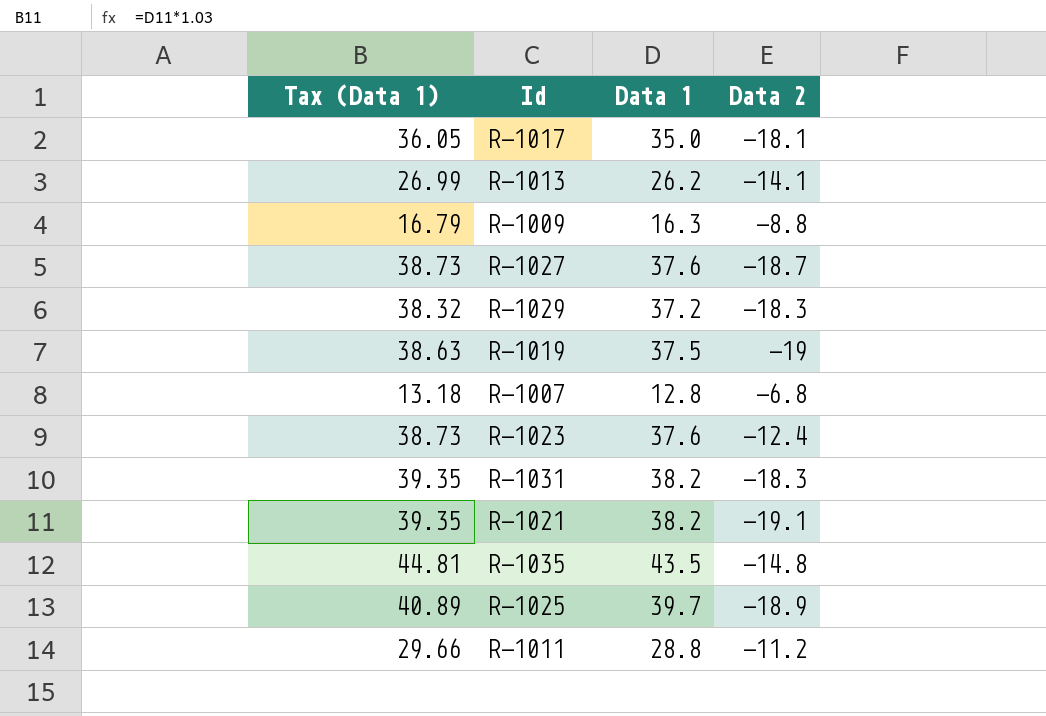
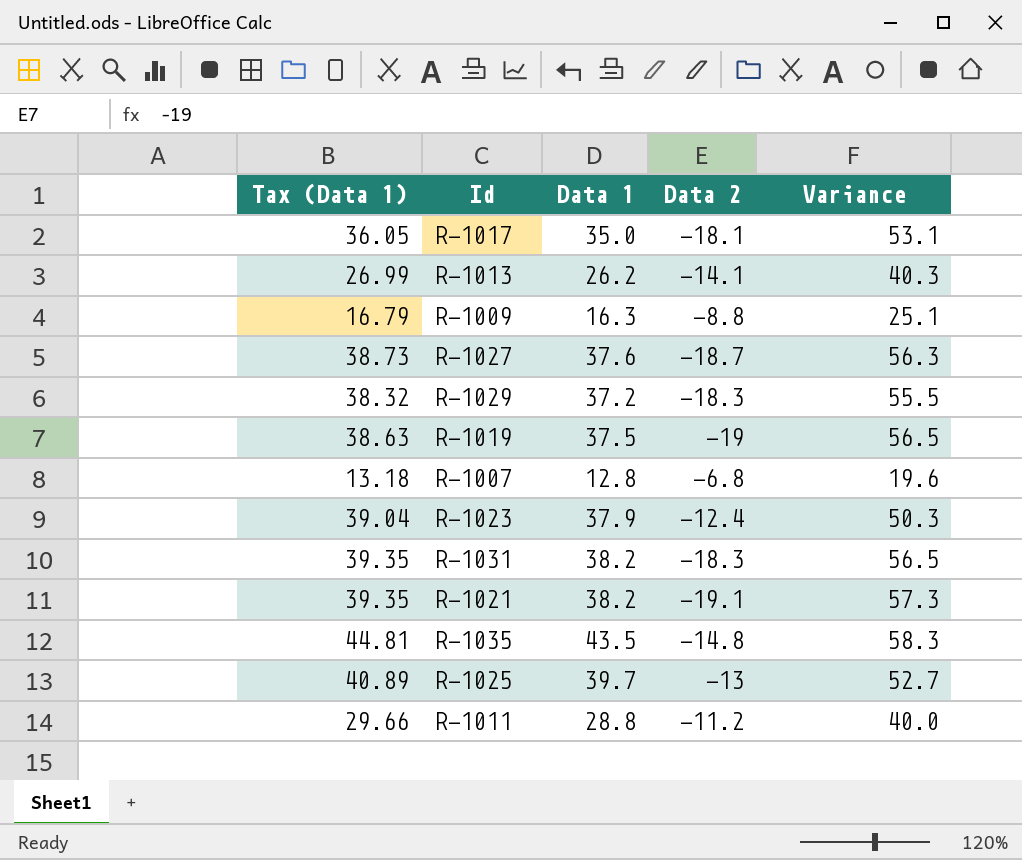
column Variance | formula: none -> [Data 1] - [Data 2]
R-1023 | Tax (Data 1): 38.73 -> 39.04
R-1023 | Data 1: 37.6 -> 37.9
R-1025 | Data 2: -18.9 -> -13

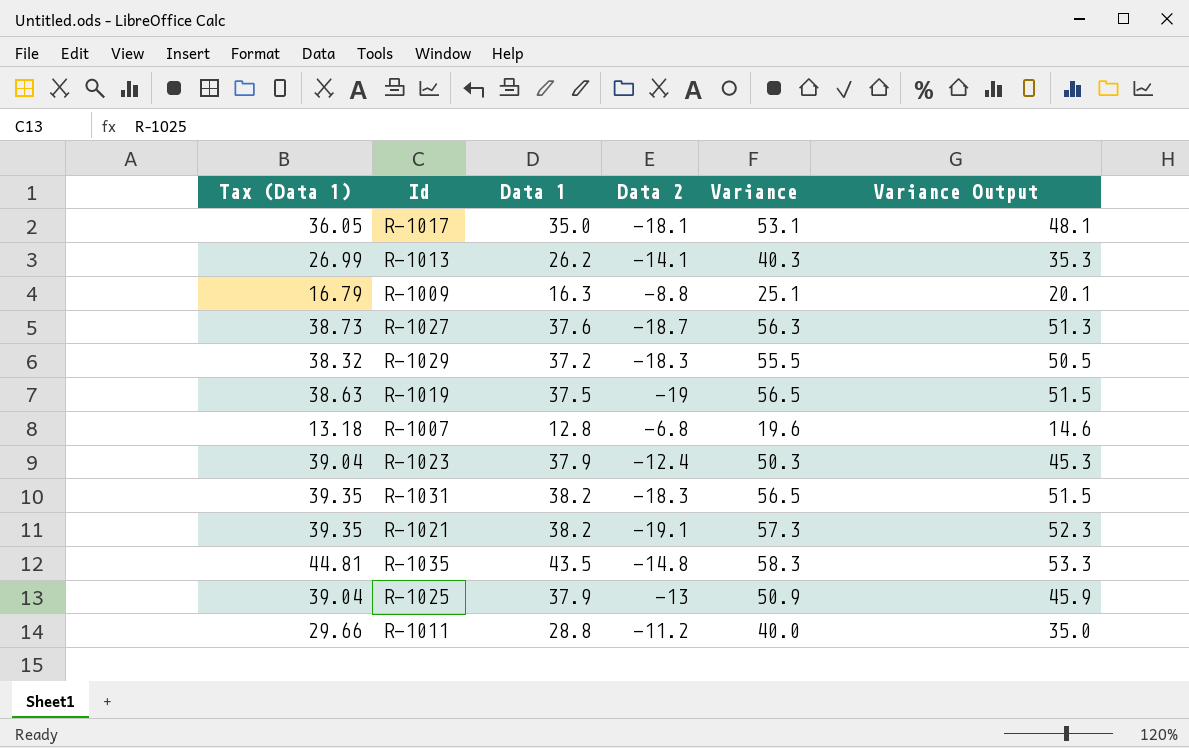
column Variance Output | formula: none -> [Variance] - 5
R-1025 | Tax (Data 1): 40.89 -> 39.04
R-1025 | Data 1: 39.7 -> 37.9
R-1025 | Variance: 52.7 -> 50.9

